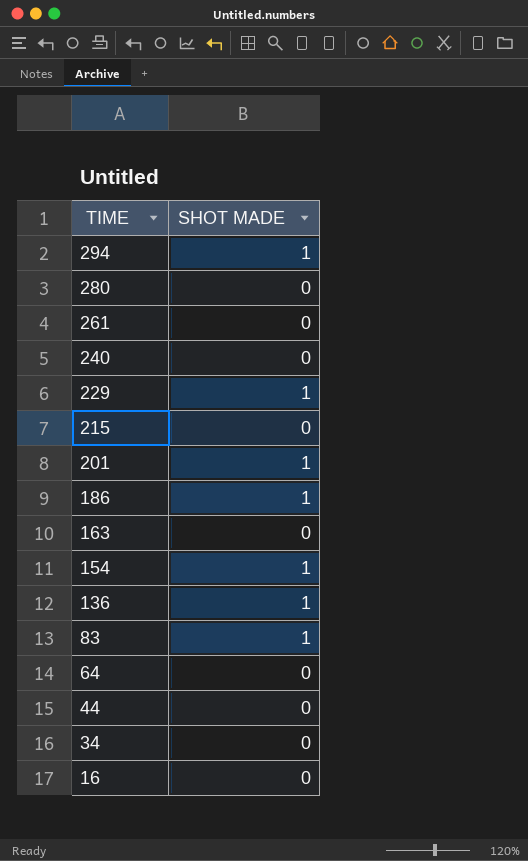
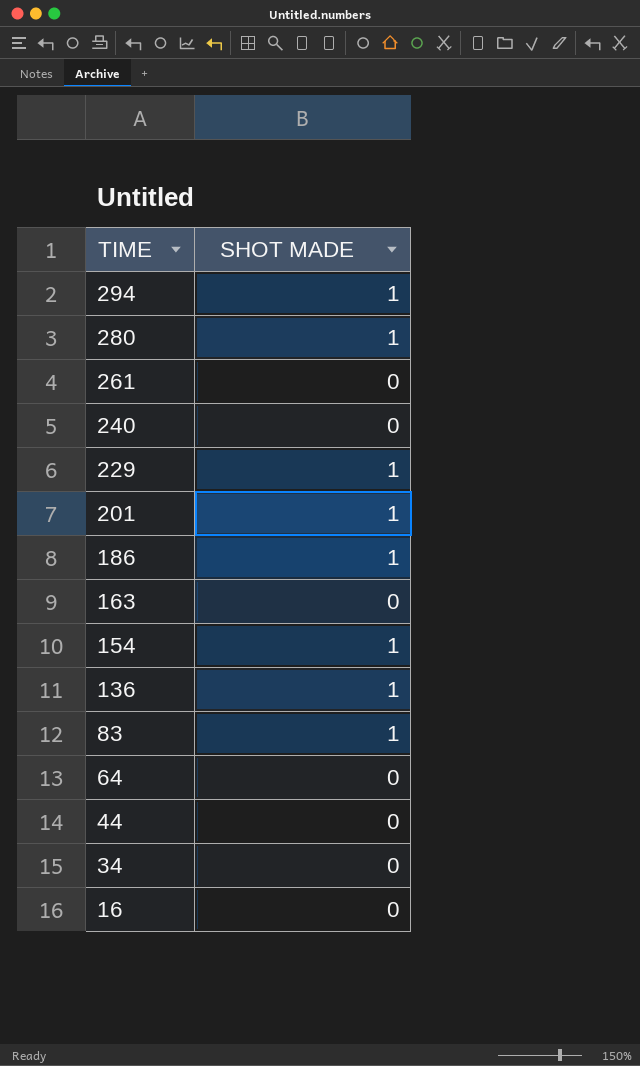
row 215: 0 -> none
280 | SHOT MADE: 0 -> 1

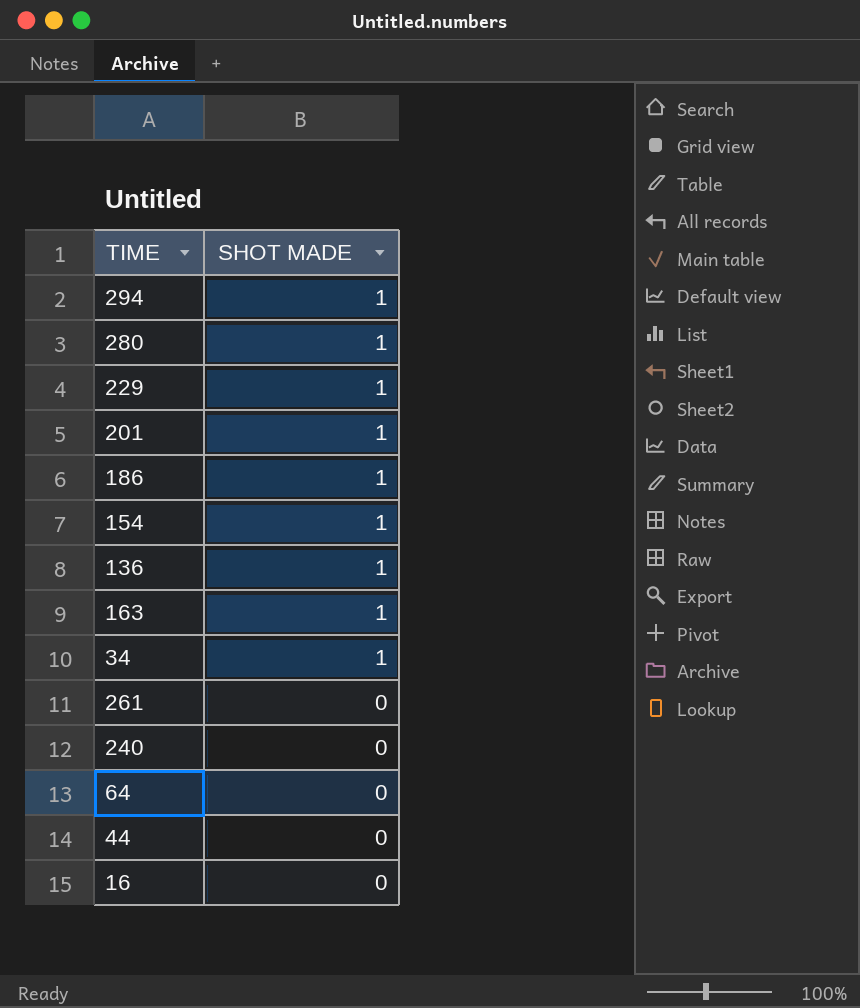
row order: TIME descending -> SHOT MADE descending
row 83: 1 -> none
163 | SHOT MADE: 0 -> 1
34 | SHOT MADE: 0 -> 1

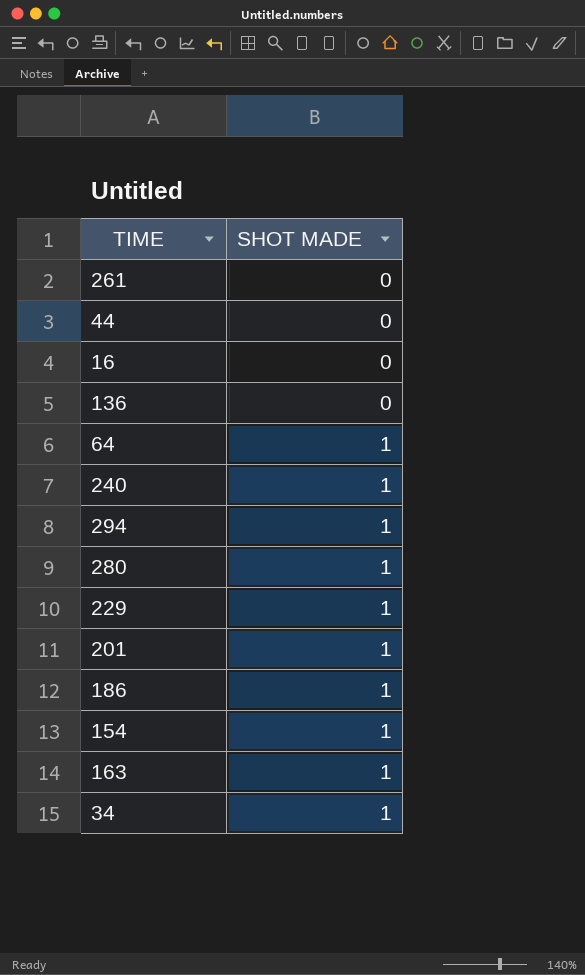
row order: SHOT MADE descending -> SHOT MADE ascending
136 | SHOT MADE: 1 -> 0
64 | SHOT MADE: 0 -> 1
240 | SHOT MADE: 0 -> 1

